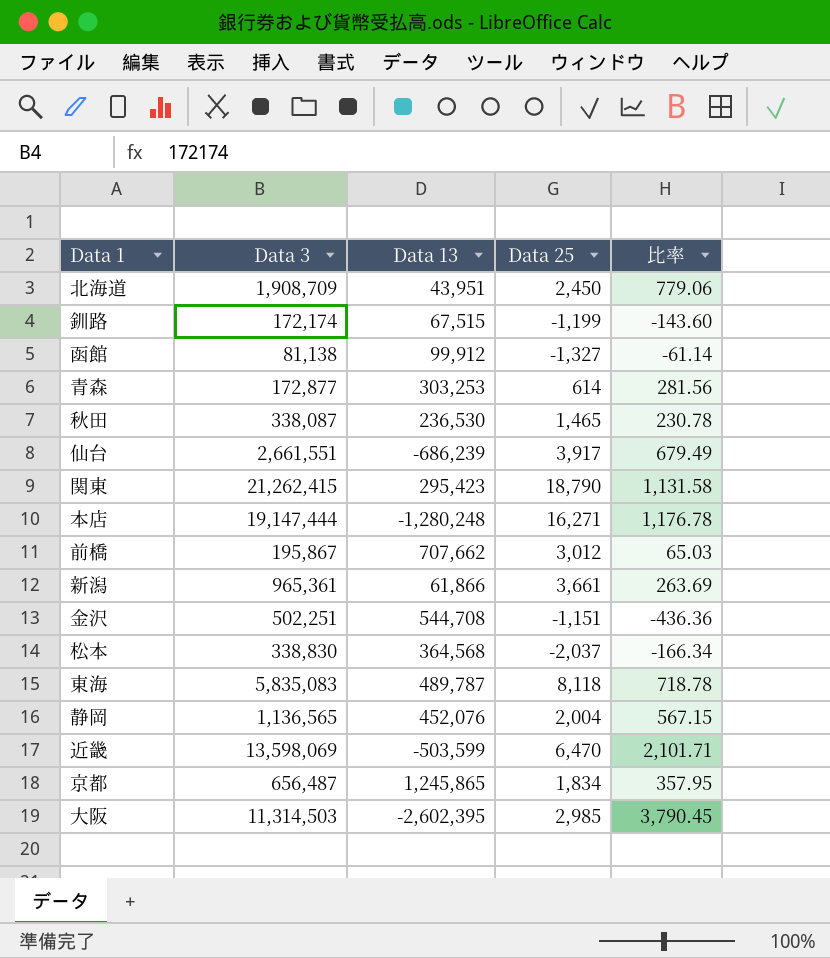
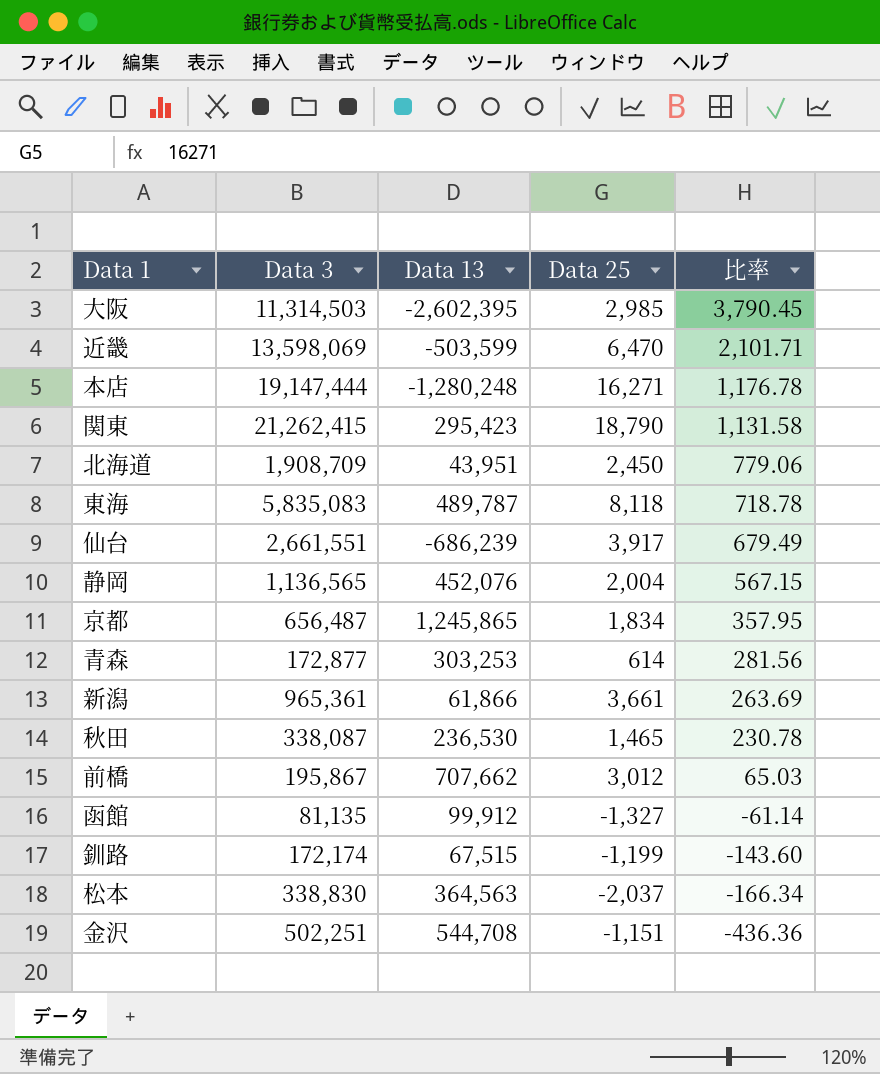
row order: none -> 比率 descending
函館 | Data 3: 81,138 -> 81,135
松本 | Data 13: 364,568 -> 364,563

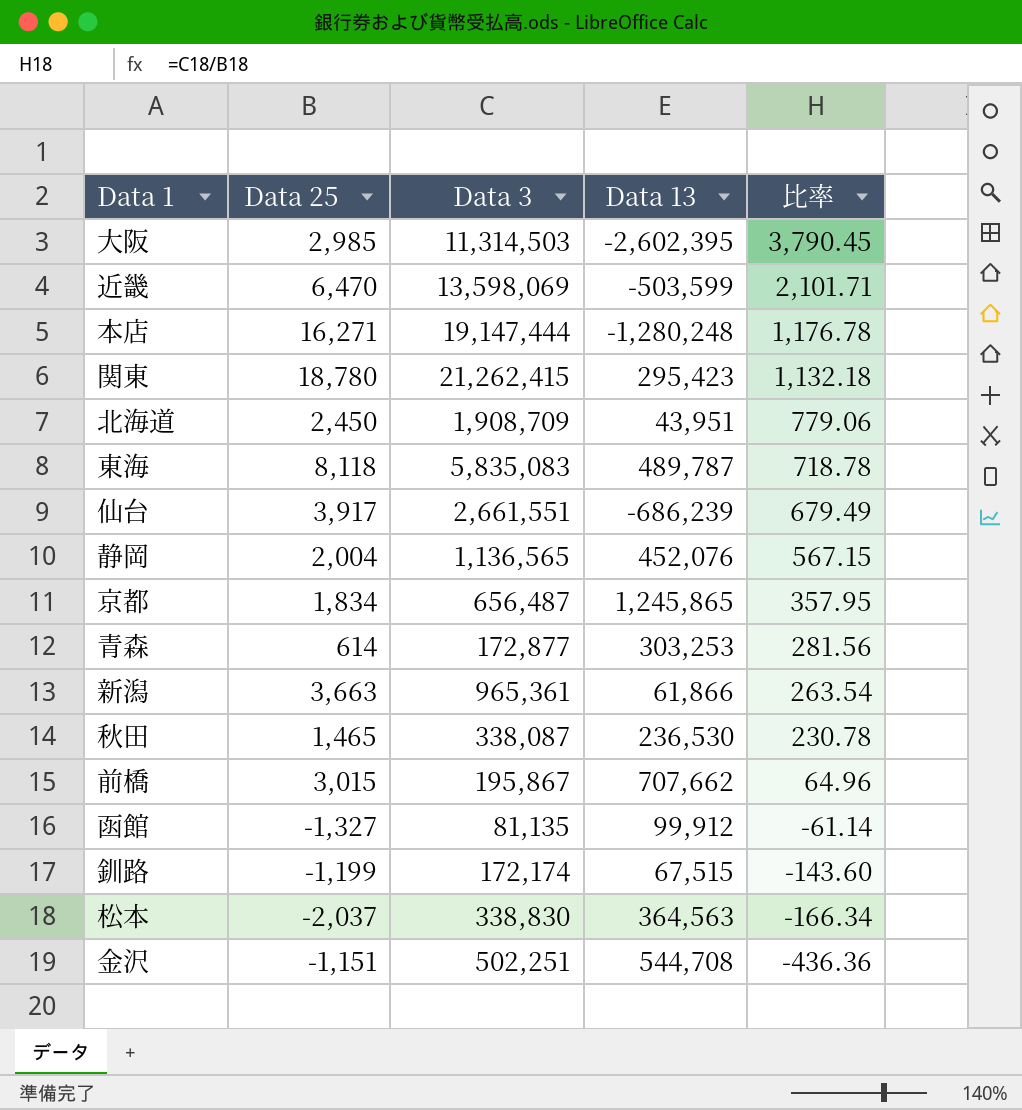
column Data 25 | position: 4 -> 2
関東 | Data 25: 18,790 -> 18,780
関東 | 比率: 1,131.58 -> 1,132.18
新潟 | Data 25: 3,661 -> 3,663
新潟 | 比率: 263.69 -> 263.54
前橋 | Data 25: 3,012 -> 3,015
前橋 | 比率: 65.03 -> 64.96

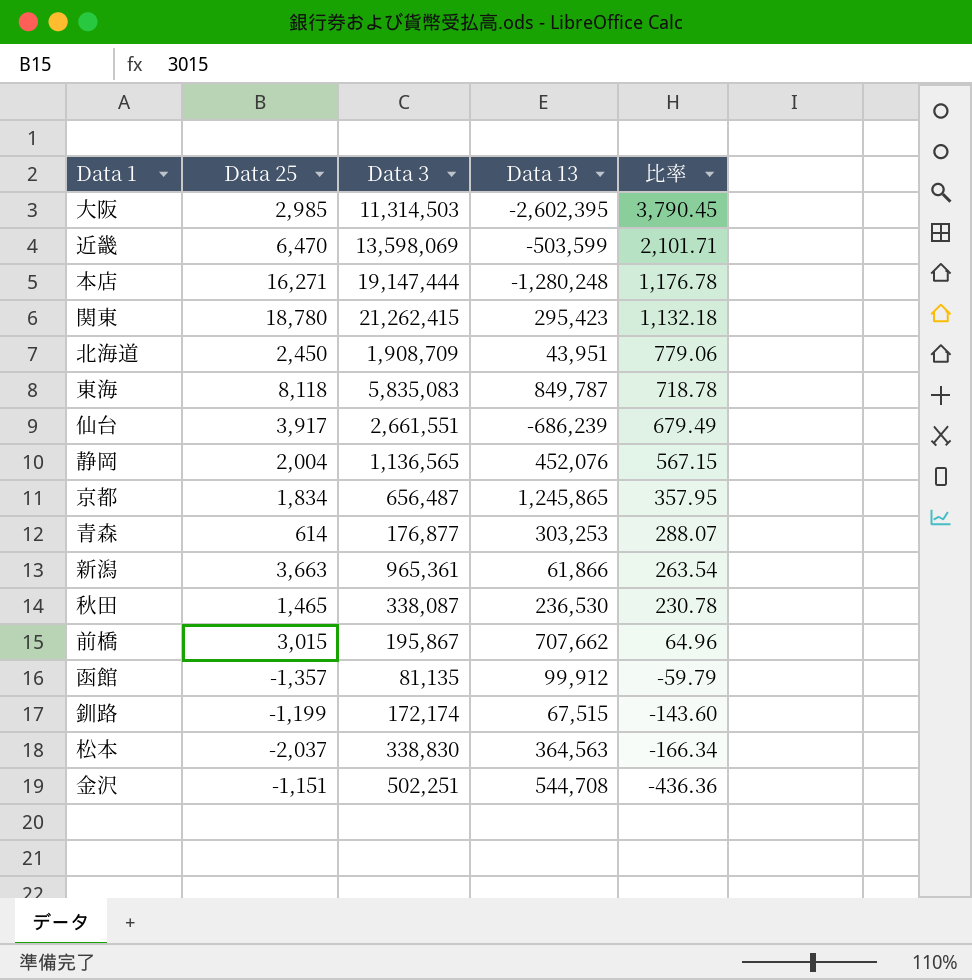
東海 | Data 13: 489,787 -> 849,787
青森 | Data 3: 172,877 -> 176,877
青森 | 比率: 281.56 -> 288.07
函館 | Data 25: -1,327 -> -1,357
函館 | 比率: -61.14 -> -59.79

